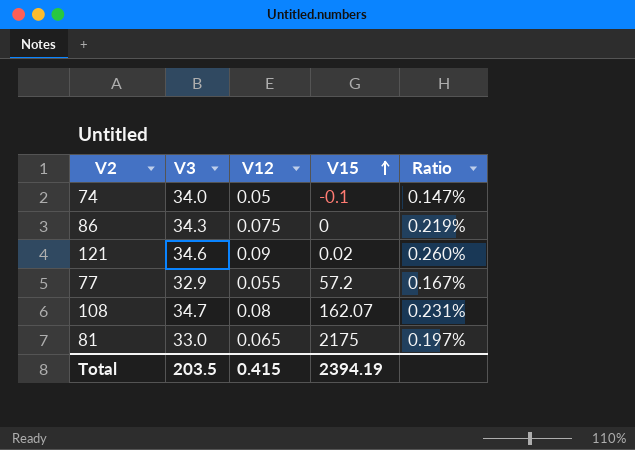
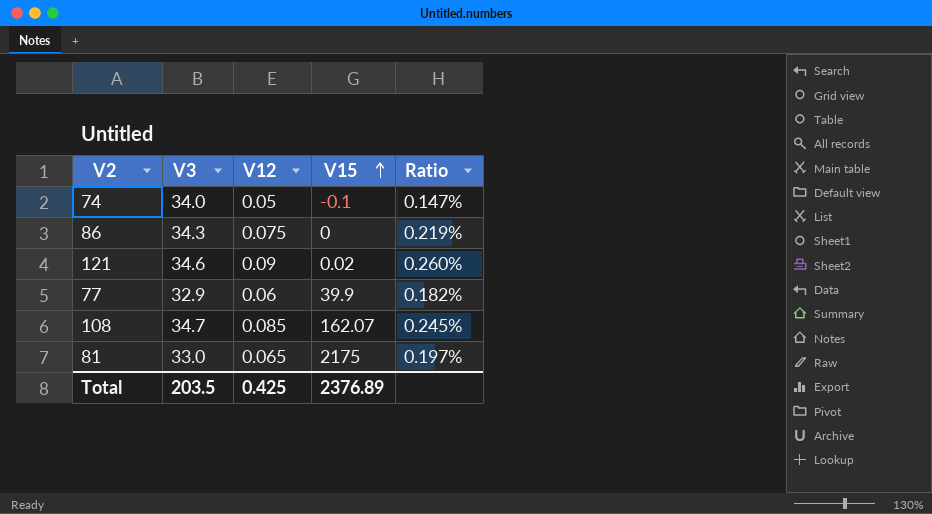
77 | V12: 0.055 -> 0.06
77 | V15: 57.2 -> 39.9
77 | Ratio: 0.167% -> 0.182%
108 | V12: 0.08 -> 0.085
108 | Ratio: 0.231% -> 0.245%
Total | V12: 0.415 -> 0.425
Total | V15: 2394.19 -> 2376.89

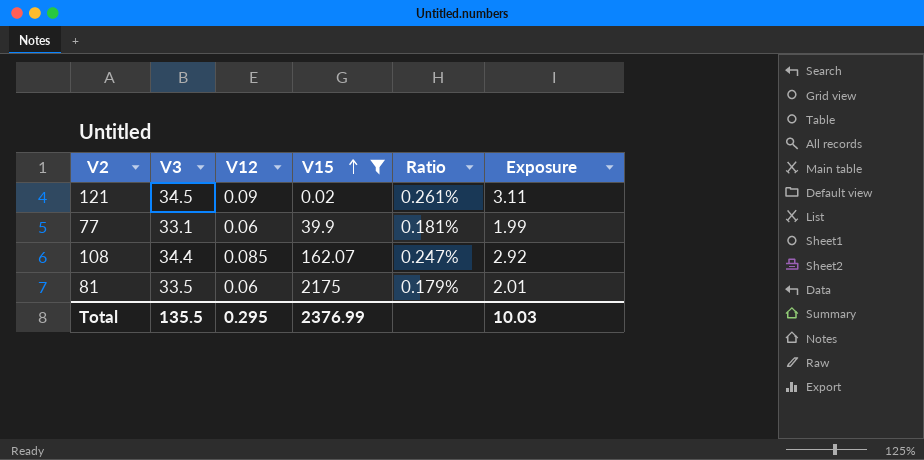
filter: none -> V15 >= 0.02
column Exposure | formula: none -> [V3] * [V12]
121 | V3: 34.6 -> 34.5
121 | Ratio: 0.260% -> 0.261%
77 | V3: 32.9 -> 33.1
77 | Ratio: 0.182% -> 0.181%
108 | V3: 34.7 -> 34.4
108 | Ratio: 0.245% -> 0.247%
81 | V3: 33.0 -> 33.5
81 | V12: 0.065 -> 0.06
81 | Ratio: 0.197% -> 0.179%
Total | V3: 203.5 -> 135.5
Total | V12: 0.425 -> 0.295
Total | V15: 2376.89 -> 2376.99

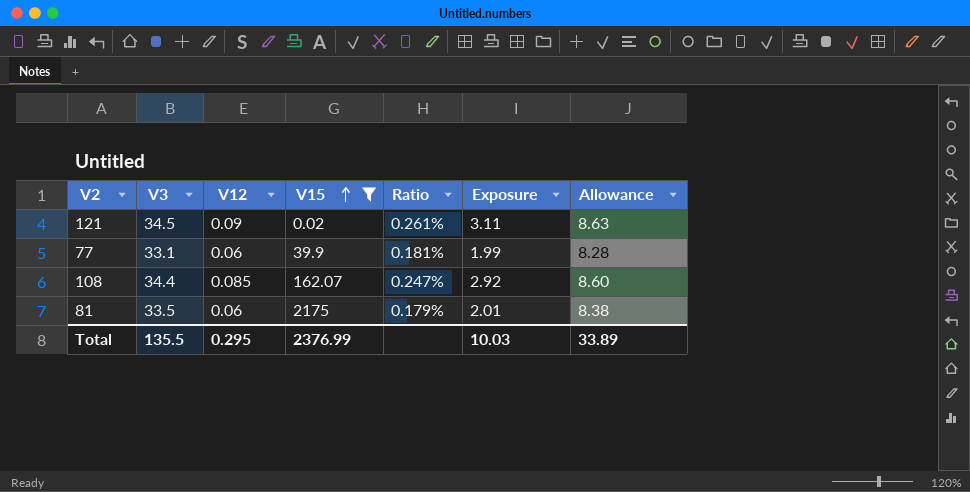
column Allowance | formula: none -> [V3] * 0.25

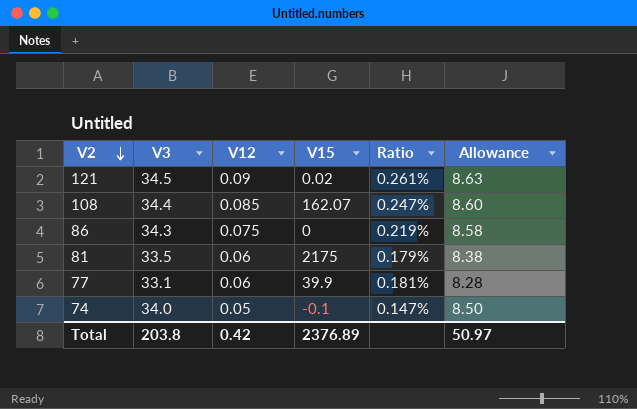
filter: V15 >= 0.02 -> none
row order: V15 ascending -> V2 descending
column Exposure | formula: [V3] * [V12] -> none
Total | V3: 135.5 -> 203.8
Total | V12: 0.295 -> 0.42
Total | V15: 2376.99 -> 2376.89
Total | Allowance: 33.89 -> 50.97

